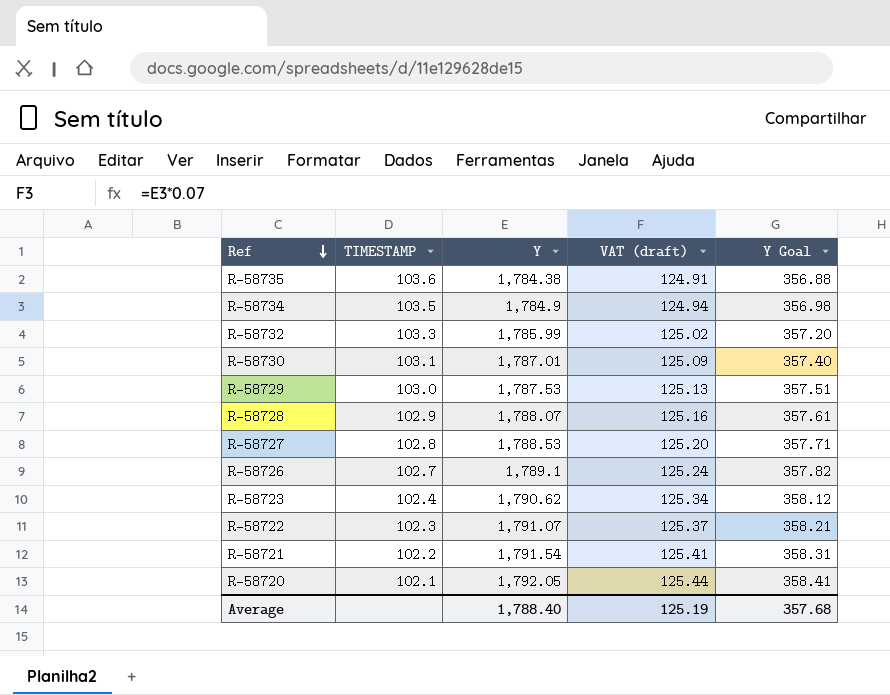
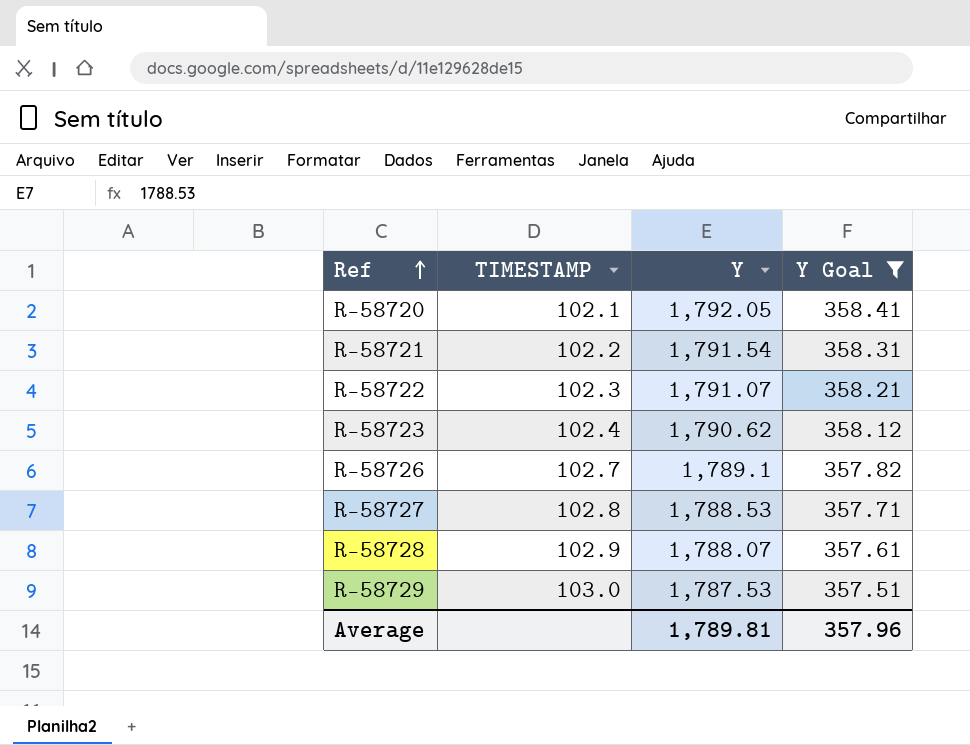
filter: none -> Y Goal >= 357.51
row order: Ref descending -> Ref ascending
column VAT (draft) | formula: [Y] * 0.07 -> none
Average | Y: 1,788.40 -> 1,789.81
Average | Y Goal: 357.68 -> 357.96

